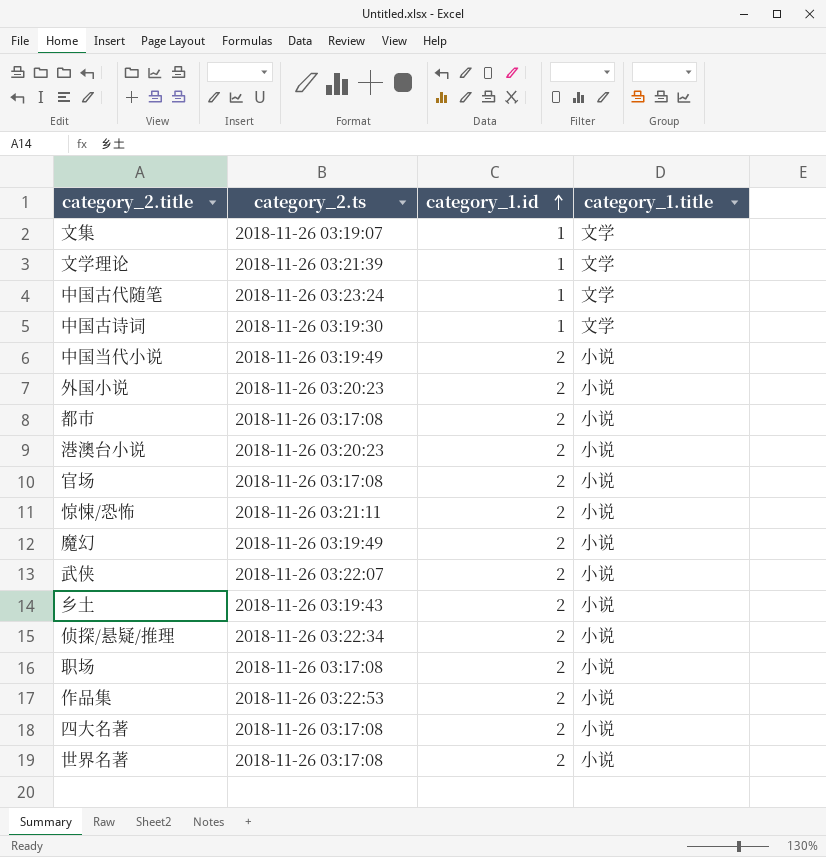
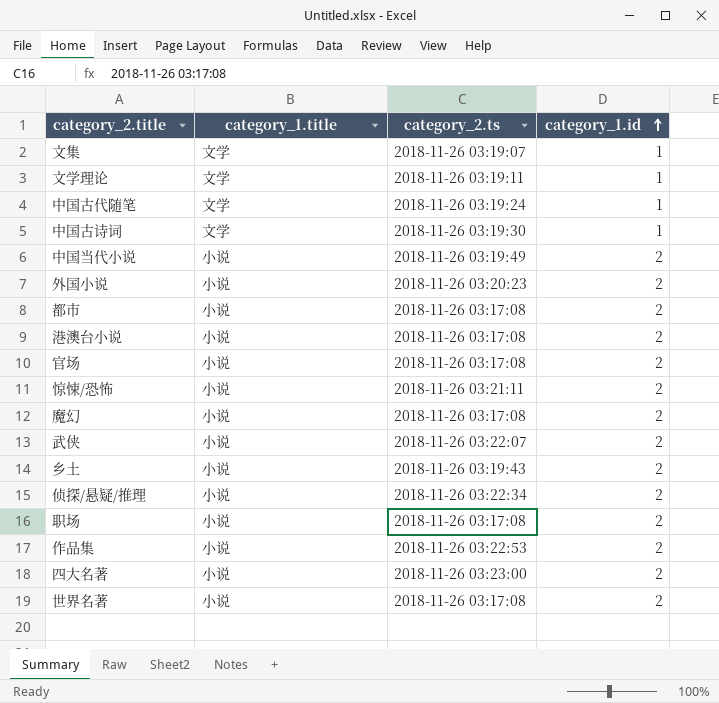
column category_1.title | position: 4 -> 2
文学理论 | category_2.ts: 2018-11-26 03:21:39 -> 2018-11-26 03:19:11
中国古代随笔 | category_2.ts: 2018-11-26 03:23:24 -> 2018-11-26 03:19:24
港澳台小说 | category_2.ts: 2018-11-26 03:20:23 -> 2018-11-26 03:17:08
魔幻 | category_2.ts: 2018-11-26 03:19:49 -> 2018-11-26 03:17:08
四大名著 | category_2.ts: 2018-11-26 03:17:08 -> 2018-11-26 03:23:00

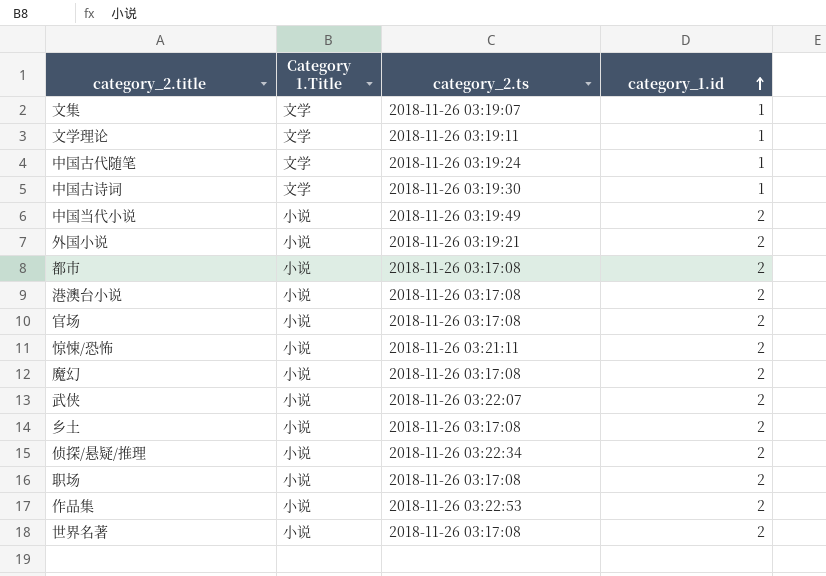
column name: category_1.title -> Category 1.Title
row 四大名著: 小说 | 2018-11-26 03:23:00 | 2 -> none
外国小说 | category_2.ts: 2018-11-26 03:20:23 -> 2018-11-26 03:19:21
乡土 | category_2.ts: 2018-11-26 03:19:43 -> 2018-11-26 03:17:08

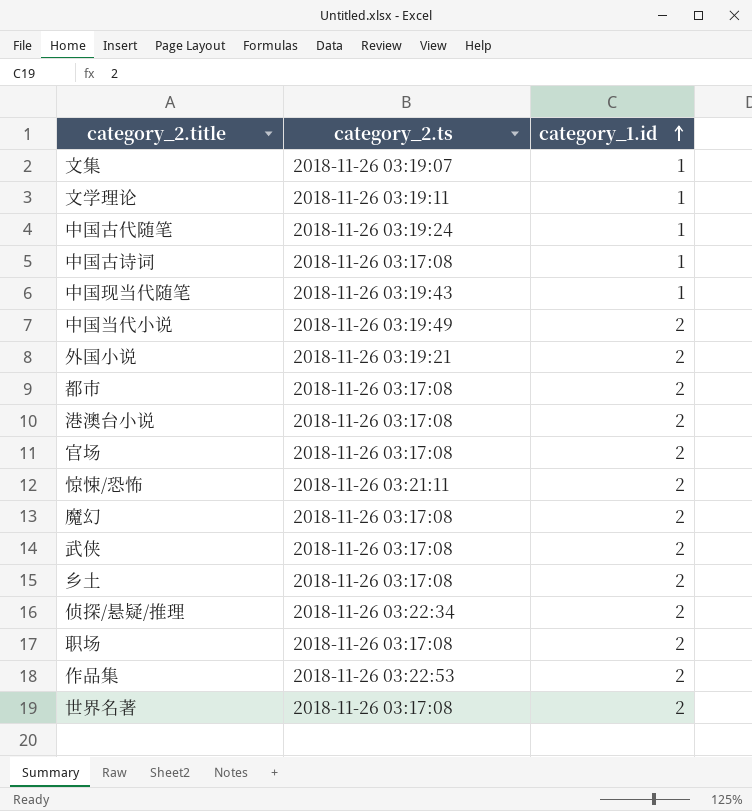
column Category 1.Title | position: 2 -> none
中国古诗词 | category_2.ts: 2018-11-26 03:19:30 -> 2018-11-26 03:17:08
row 中国现当代随笔: none -> 2018-11-26 03:19:43 | 1
武侠 | category_2.ts: 2018-11-26 03:22:07 -> 2018-11-26 03:17:08

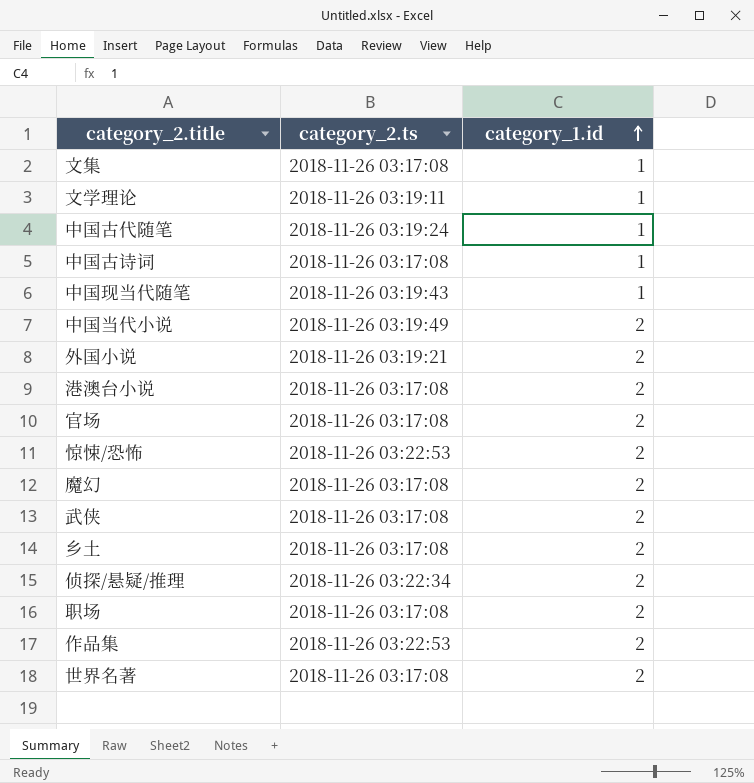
row 都市: 2018-11-26 03:17:08 | 2 -> none
文集 | category_2.ts: 2018-11-26 03:19:07 -> 2018-11-26 03:17:08
惊悚/恐怖 | category_2.ts: 2018-11-26 03:21:11 -> 2018-11-26 03:22:53

